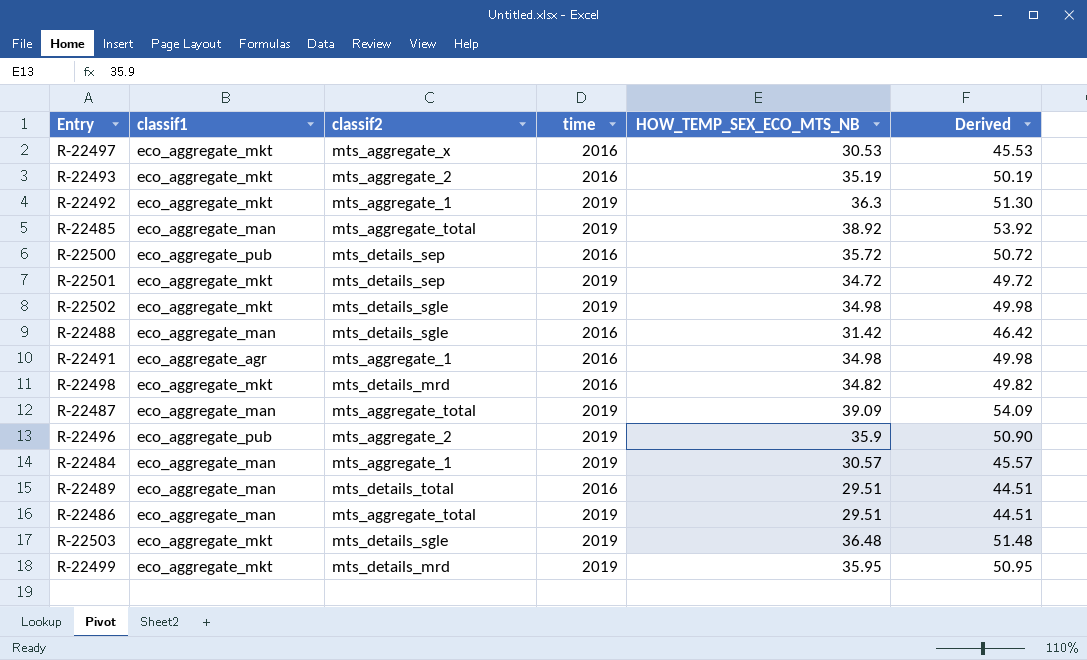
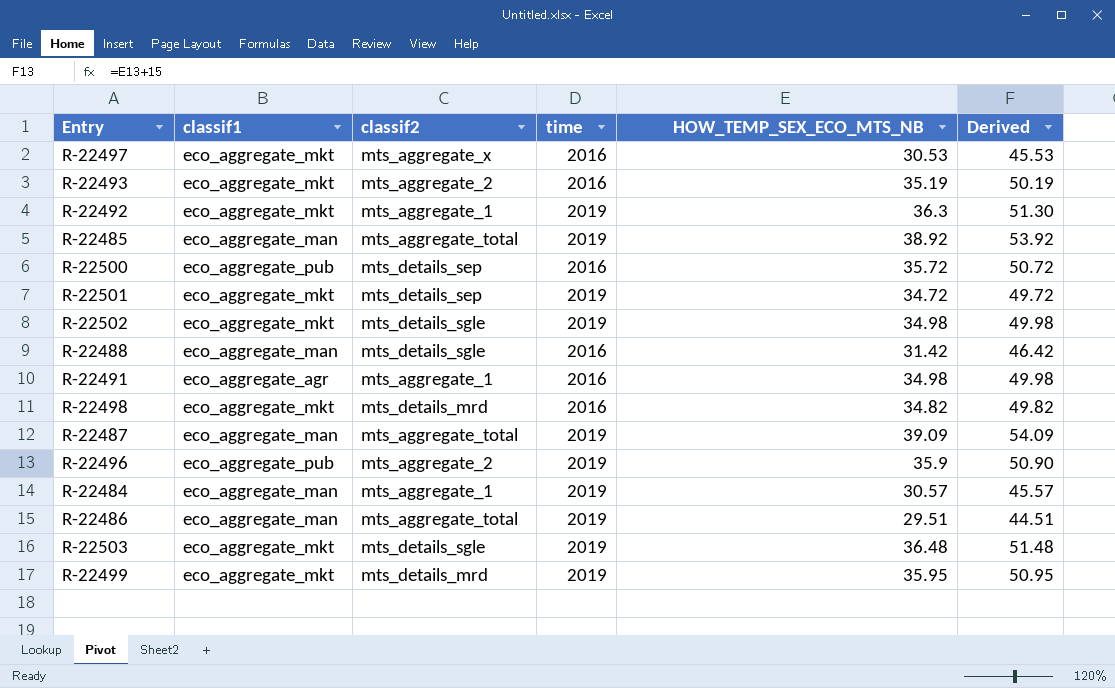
row R-22489: eco_aggregate_man | mts_details_total | 2016 | 29.51 | 44.51 -> none

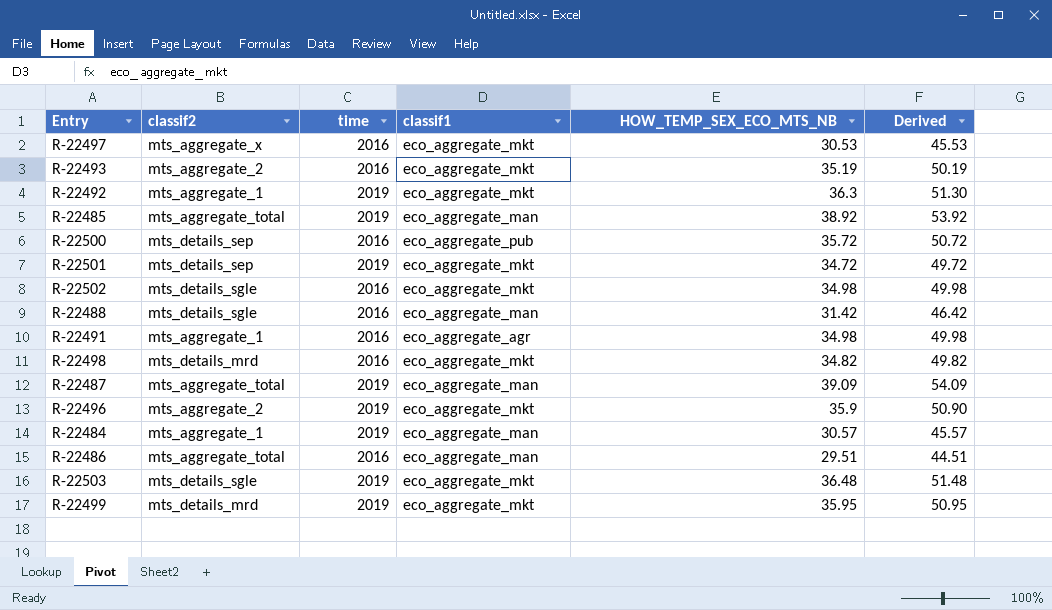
column classif1 | position: 2 -> 4
R-22502 | time: 2019 -> 2016
R-22496 | classif1: eco_aggregate_pub -> eco_aggregate_mkt
R-22486 | time: 2019 -> 2016

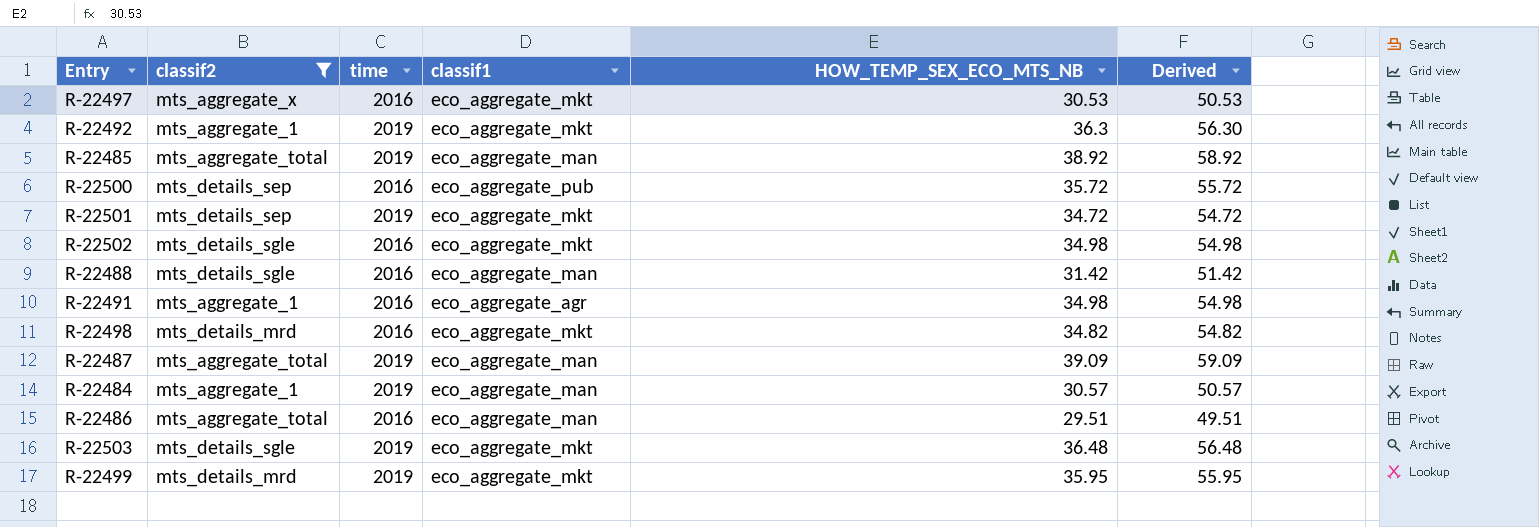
filter: none -> classif2 != mts_aggregate_2
column Derived | formula: [HOW_TEMP_SEX_ECO_MTS_NB] + 15 -> [HOW_TEMP_SEX_ECO_MTS_NB] + 20

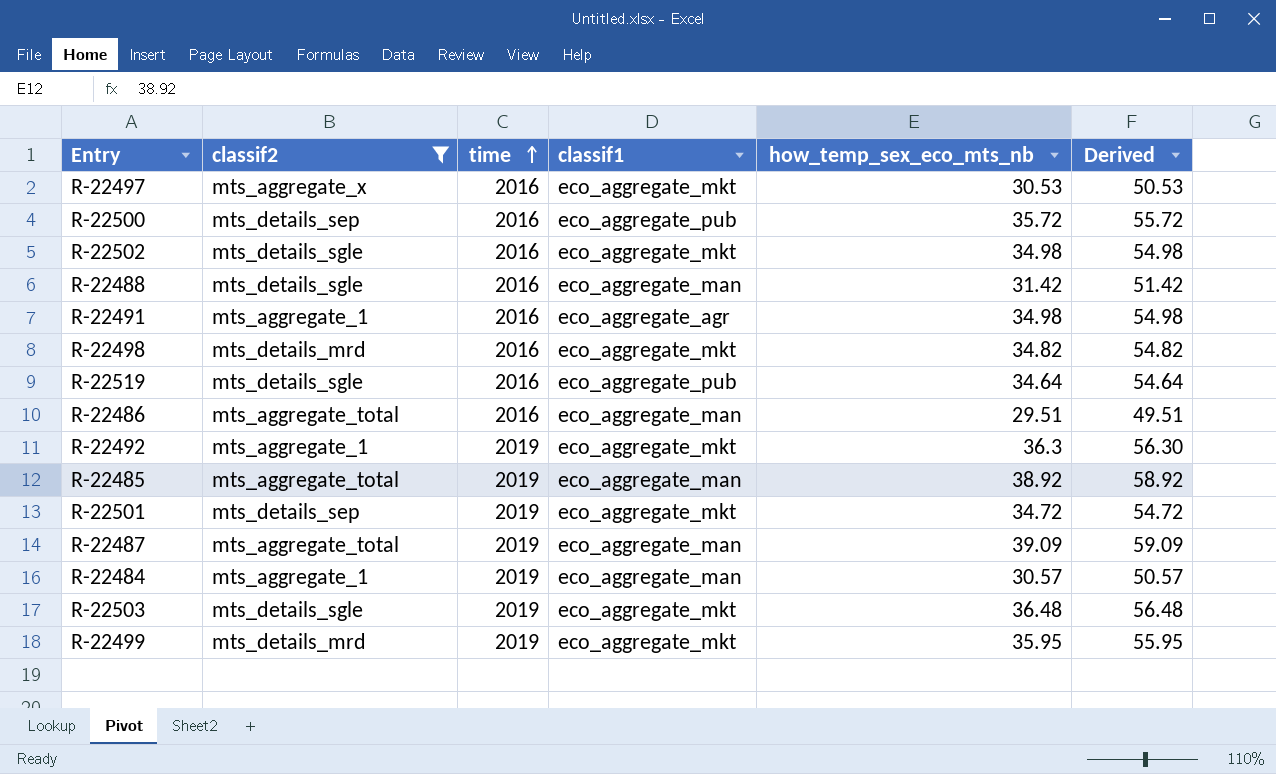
row order: none -> time ascending
column name: HOW_TEMP_SEX_ECO_MTS_NB -> how_temp_sex_eco_mts_nb
row R-22519: none -> mts_details_sgle | 2016 | eco_aggregate_pub | 34.64 | 54.64

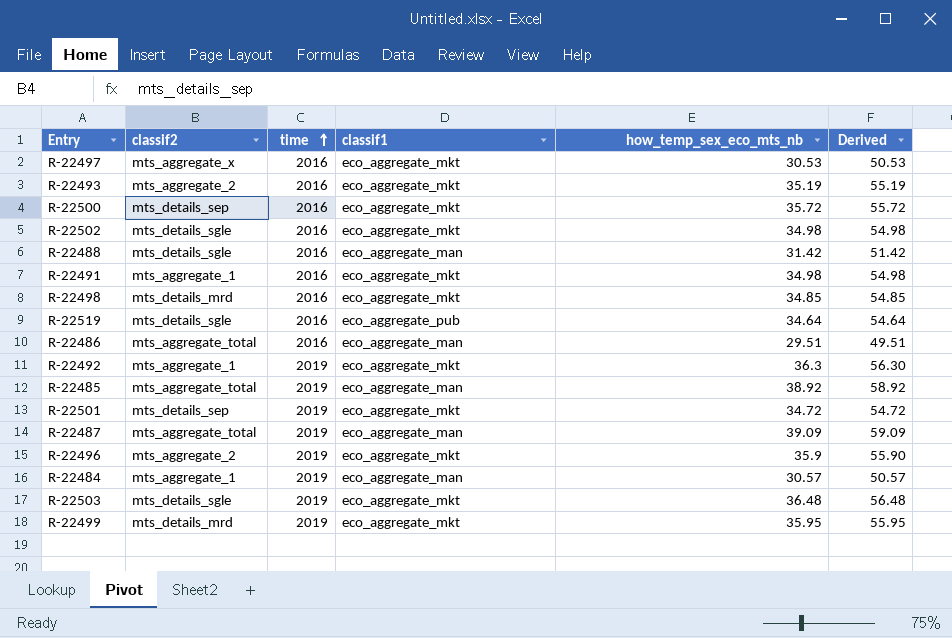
filter: classif2 != mts_aggregate_2 -> none
R-22500 | classif1: eco_aggregate_pub -> eco_aggregate_mkt
R-22491 | classif1: eco_aggregate_agr -> eco_aggregate_mkt
R-22498 | how_temp_sex_eco_mts_nb: 34.82 -> 34.85
R-22498 | Derived: 54.82 -> 54.85

